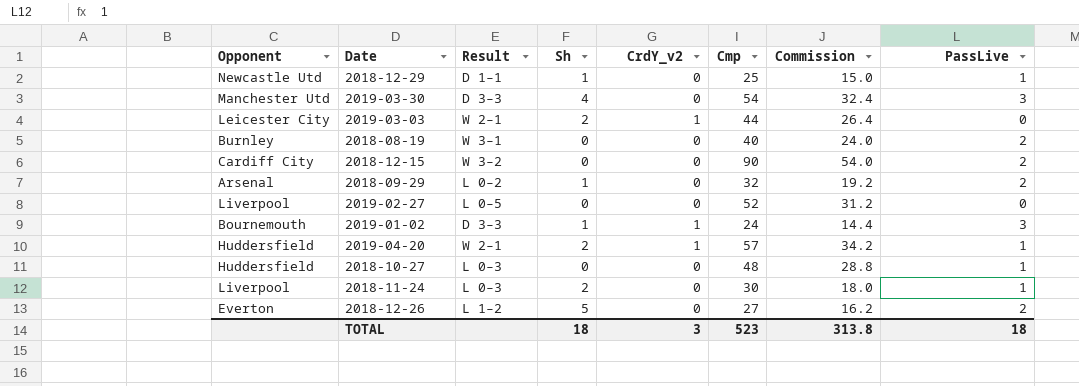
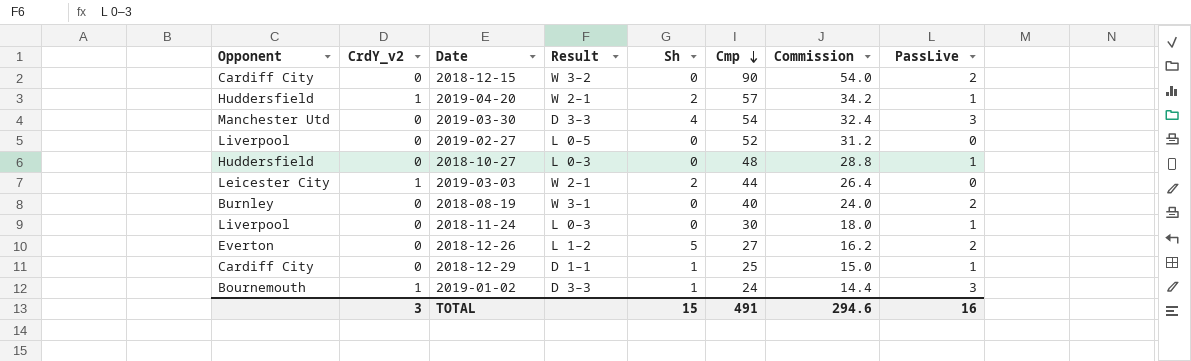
row order: none -> Cmp descending
column CrdY_v2 | position: 5 -> 2
row 2018-09-29: Arsenal | L 0–2 | 1 | 0 | 32 | 19.2 | 2 -> none
2018-11-24 | Sh: 2 -> 0
2018-12-29 | Opponent: Newcastle Utd -> Cardiff City
TOTAL | Sh: 18 -> 15
TOTAL | Cmp: 523 -> 491
TOTAL | Commission: 313.8 -> 294.6
TOTAL | PassLive: 18 -> 16

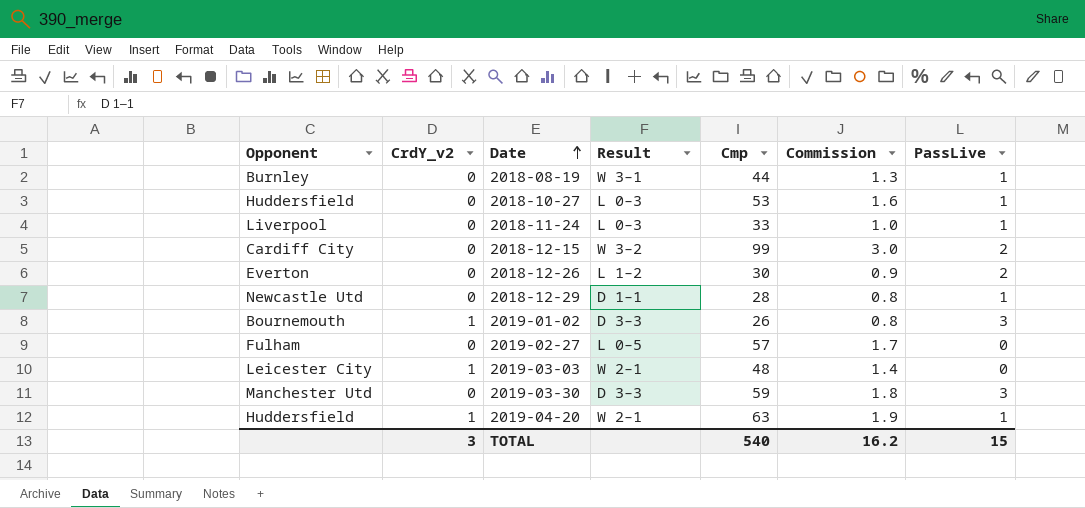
row order: Cmp descending -> Date ascending
column Sh | position: 5 -> none
column Commission | formula: [Cmp] * 0.6 -> [Cmp] * 0.03
2018-08-19 | Cmp: 40 -> 44
2018-08-19 | PassLive: 2 -> 1
2018-10-27 | Cmp: 48 -> 53
2018-11-24 | Cmp: 30 -> 33
2018-12-15 | Cmp: 90 -> 99
2018-12-26 | Cmp: 27 -> 30
2018-12-29 | Opponent: Cardiff City -> Newcastle Utd
2018-12-29 | Cmp: 25 -> 28
2019-01-02 | Cmp: 24 -> 26
2019-02-27 | Opponent: Liverpool -> Fulham
2019-02-27 | Cmp: 52 -> 57
2019-03-03 | Cmp: 44 -> 48
2019-03-30 | Cmp: 54 -> 59
2019-04-20 | Cmp: 57 -> 63
TOTAL | Cmp: 491 -> 540
TOTAL | Commission: 294.6 -> 16.2
TOTAL | PassLive: 16 -> 15

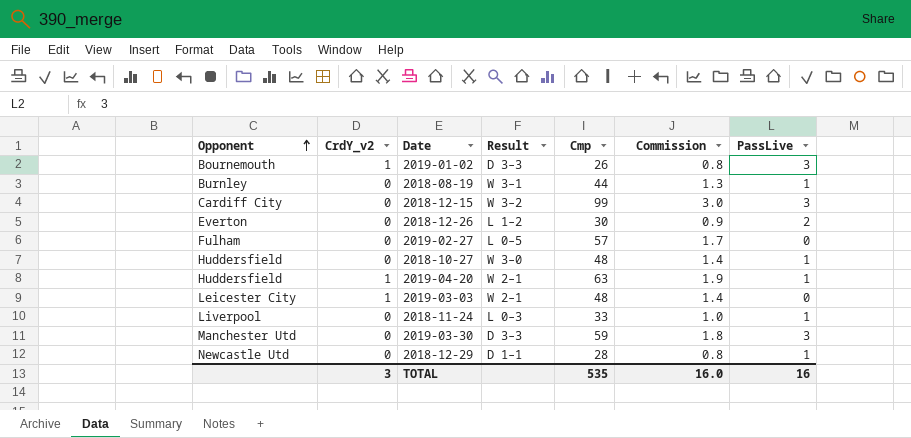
row order: Date ascending -> Opponent ascending
2018-12-15 | PassLive: 2 -> 3
2018-10-27 | Result: L 0–3 -> W 3–0
2018-10-27 | Cmp: 53 -> 48
2018-10-27 | Commission: 1.6 -> 1.4
TOTAL | Cmp: 540 -> 535
TOTAL | Commission: 16.2 -> 16.0
TOTAL | PassLive: 15 -> 16

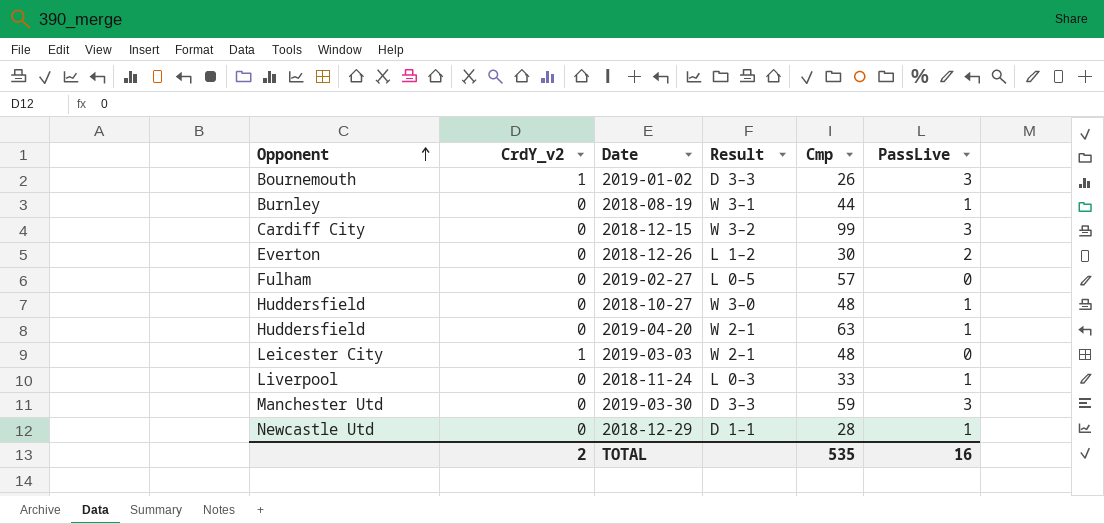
column Commission | formula: [Cmp] * 0.03 -> none
2019-04-20 | CrdY_v2: 1 -> 0
TOTAL | CrdY_v2: 3 -> 2

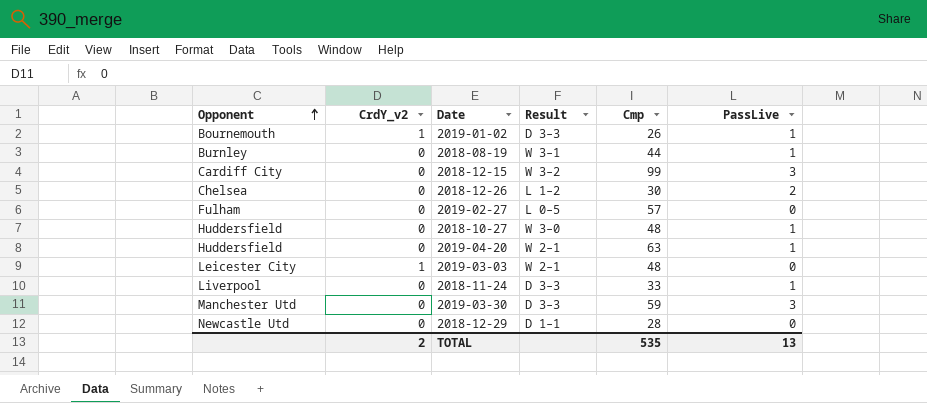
2019-01-02 | PassLive: 3 -> 1
2018-12-26 | Opponent: Everton -> Chelsea
2018-11-24 | Result: L 0–3 -> D 3–3
2018-12-29 | PassLive: 1 -> 0
TOTAL | PassLive: 16 -> 13

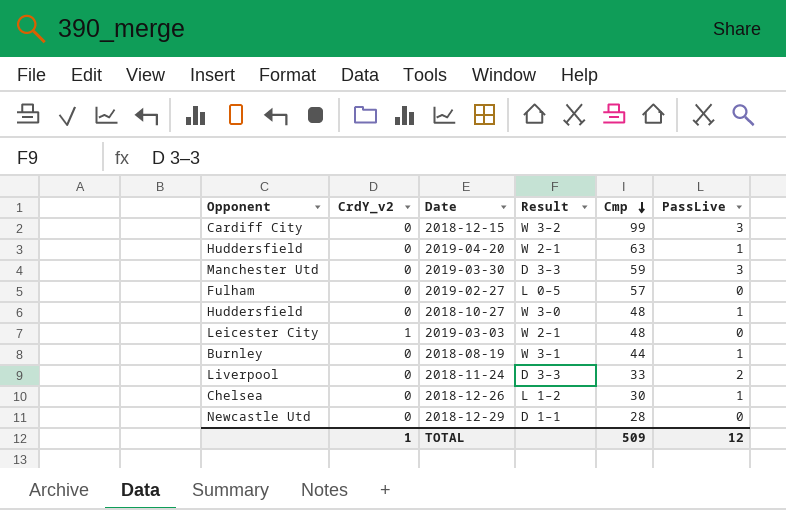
row order: Opponent ascending -> Cmp descending
row 2019-01-02: Bournemouth | 1 | D 3–3 | 26 | 1 -> none
2018-11-24 | PassLive: 1 -> 2
2018-12-26 | PassLive: 2 -> 1
TOTAL | CrdY_v2: 2 -> 1
TOTAL | Cmp: 535 -> 509
TOTAL | PassLive: 13 -> 12

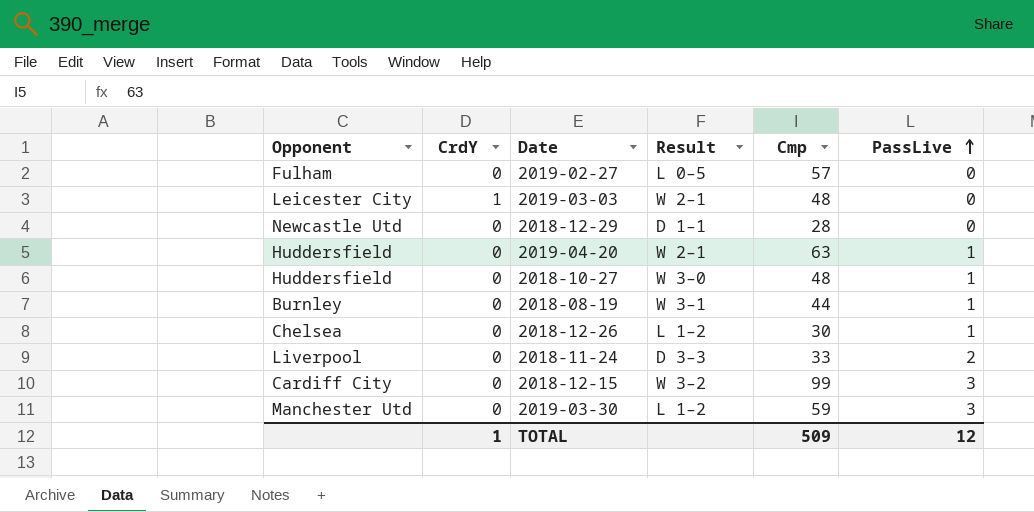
row order: Cmp descending -> PassLive ascending
column name: CrdY_v2 -> CrdY
2019-03-30 | Result: D 3–3 -> L 1–2

